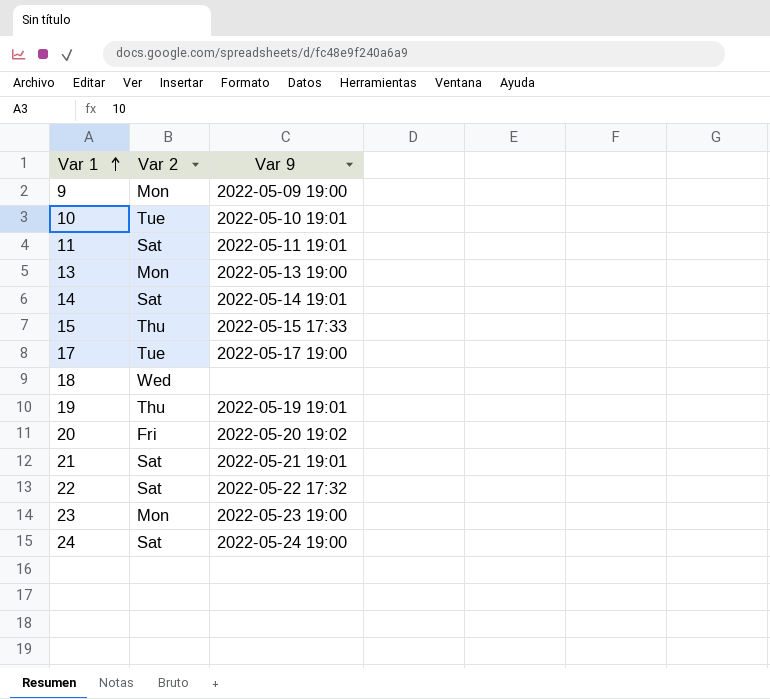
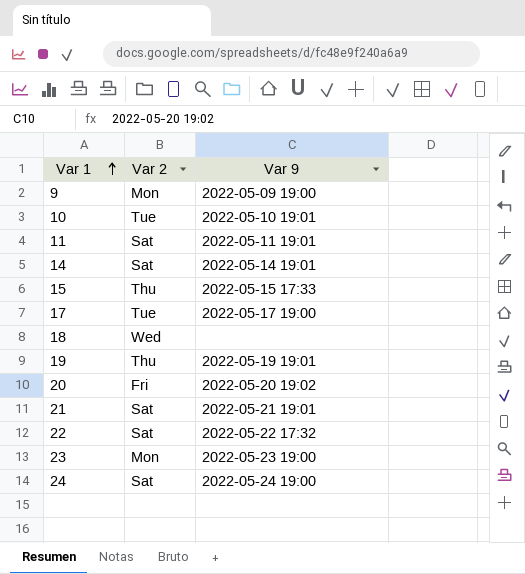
row 13: Mon | 2022-05-13 19:00 -> none

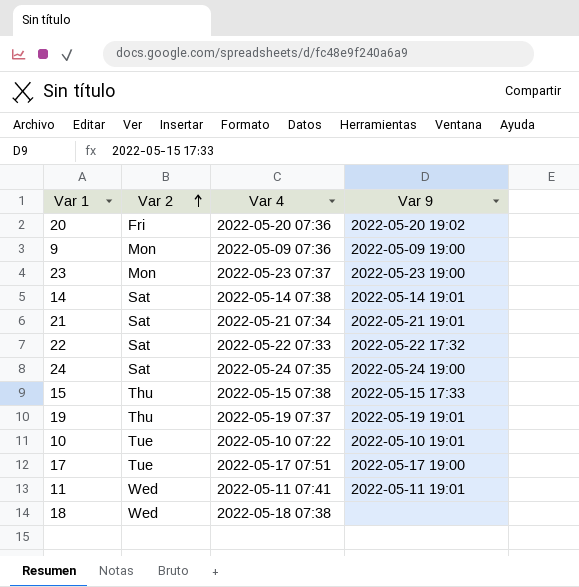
row order: Var 1 ascending -> Var 2 ascending
column Var 4 | position: none -> 3
11 | Var 2: Sat -> Wed

